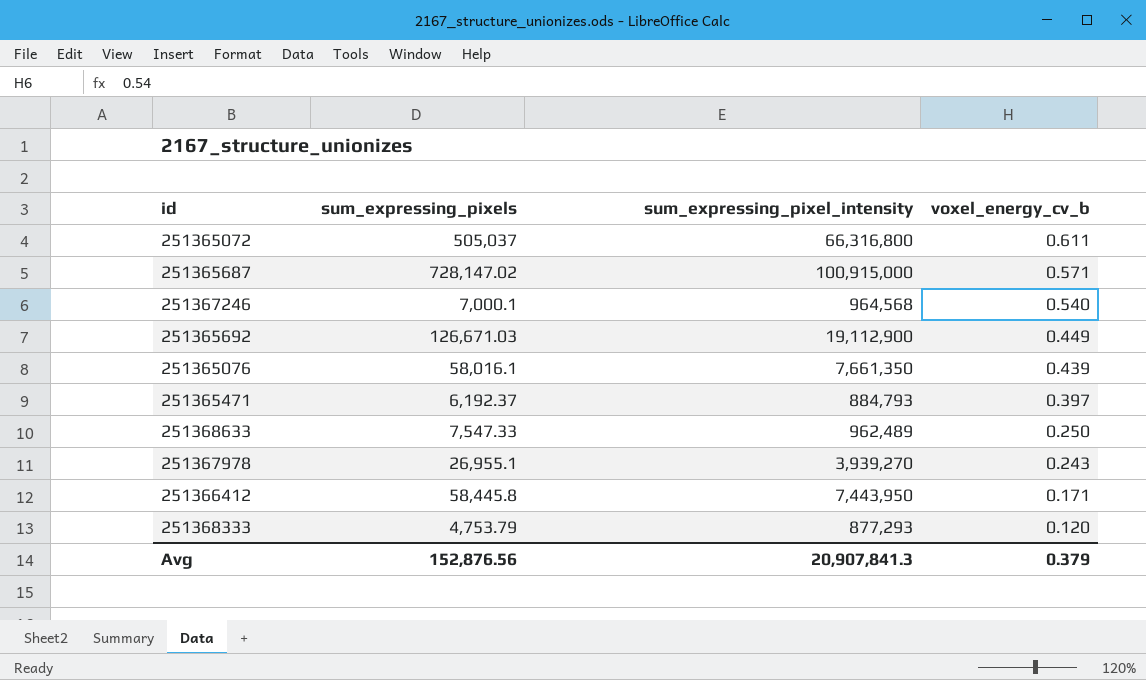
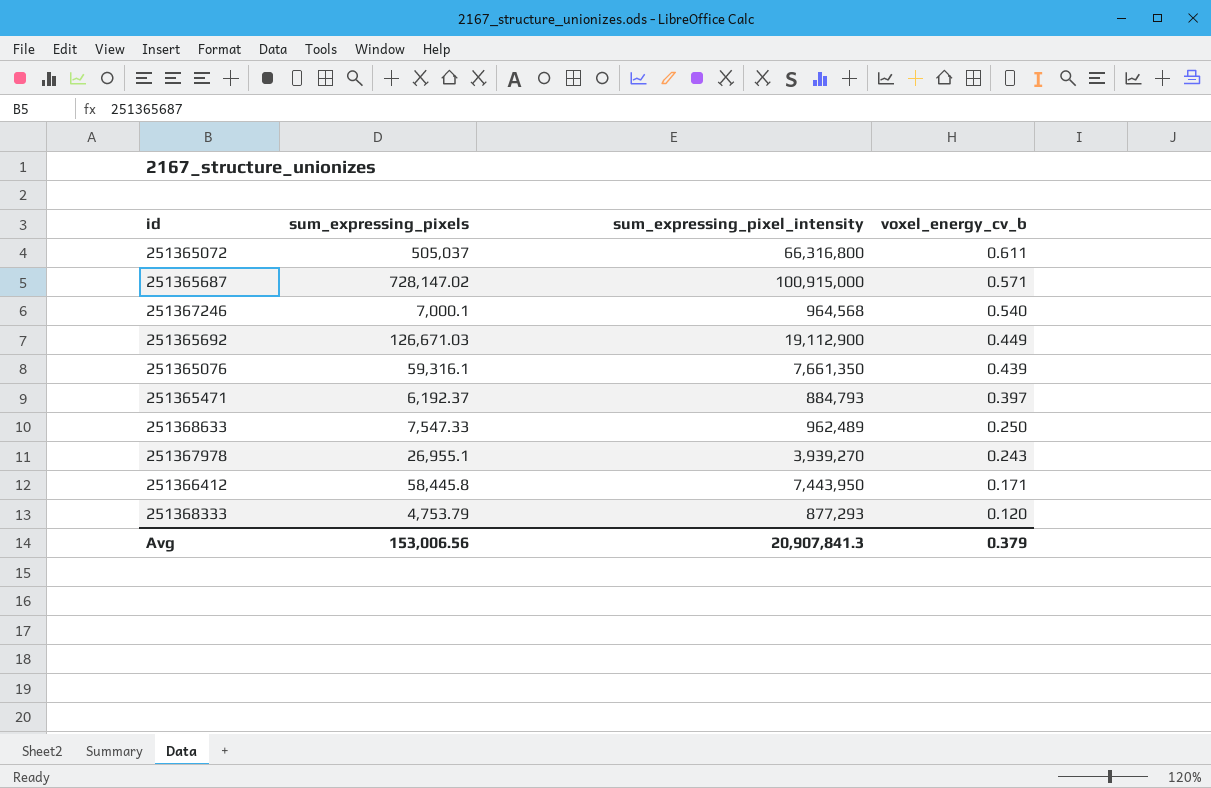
251365076 | sum_expressing_pixels: 58,016.1 -> 59,316.1
Avg | sum_expressing_pixels: 152,876.56 -> 153,006.56

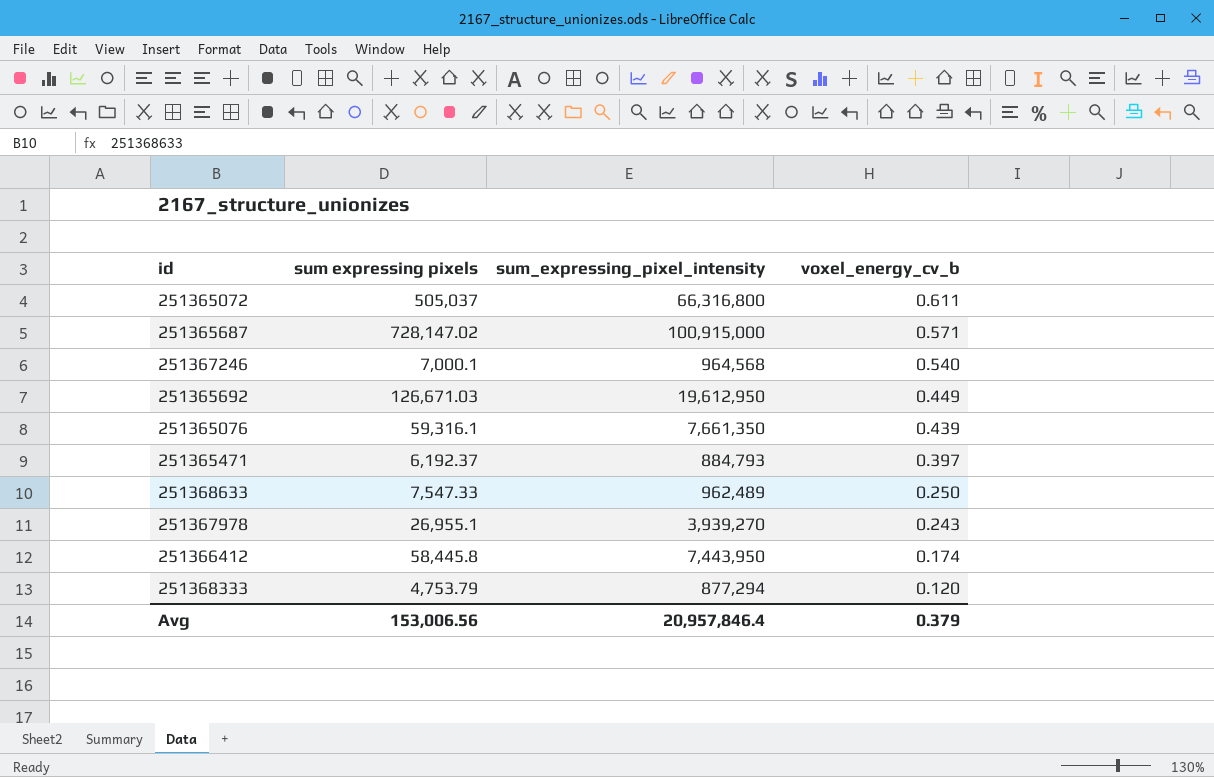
column name: sum_expressing_pixels -> sum expressing pixels
251365692 | sum_expressing_pixel_intensity: 19,112,900 -> 19,612,950
251366412 | voxel_energy_cv_b: 0.171 -> 0.174
251368333 | sum_expressing_pixel_intensity: 877,293 -> 877,294
Avg | sum_expressing_pixel_intensity: 20,907,841.3 -> 20,957,846.4

